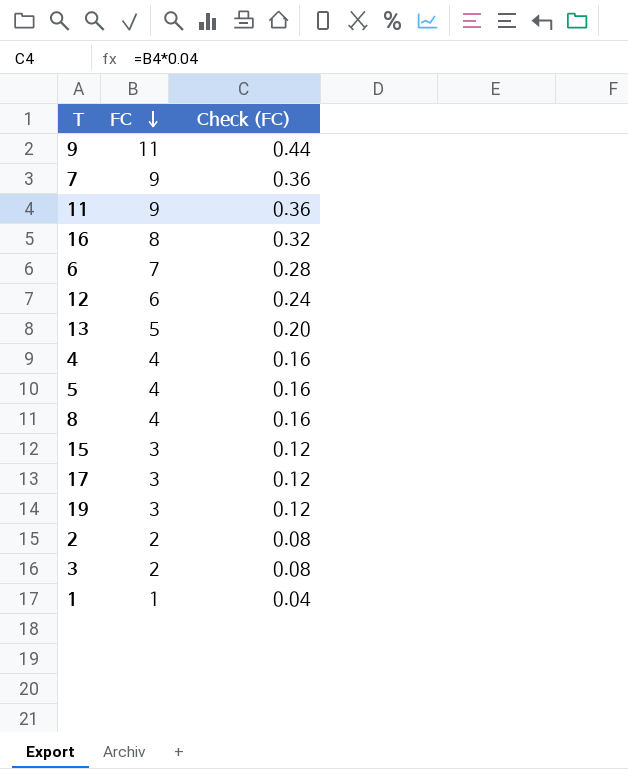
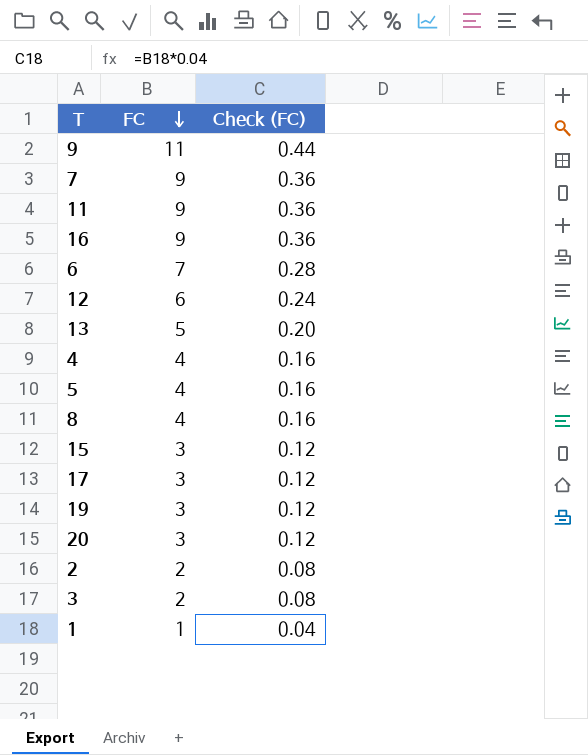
16 | FC: 8 -> 9
16 | Check (FC): 0.32 -> 0.36
row 20: none -> 3 | 0.12

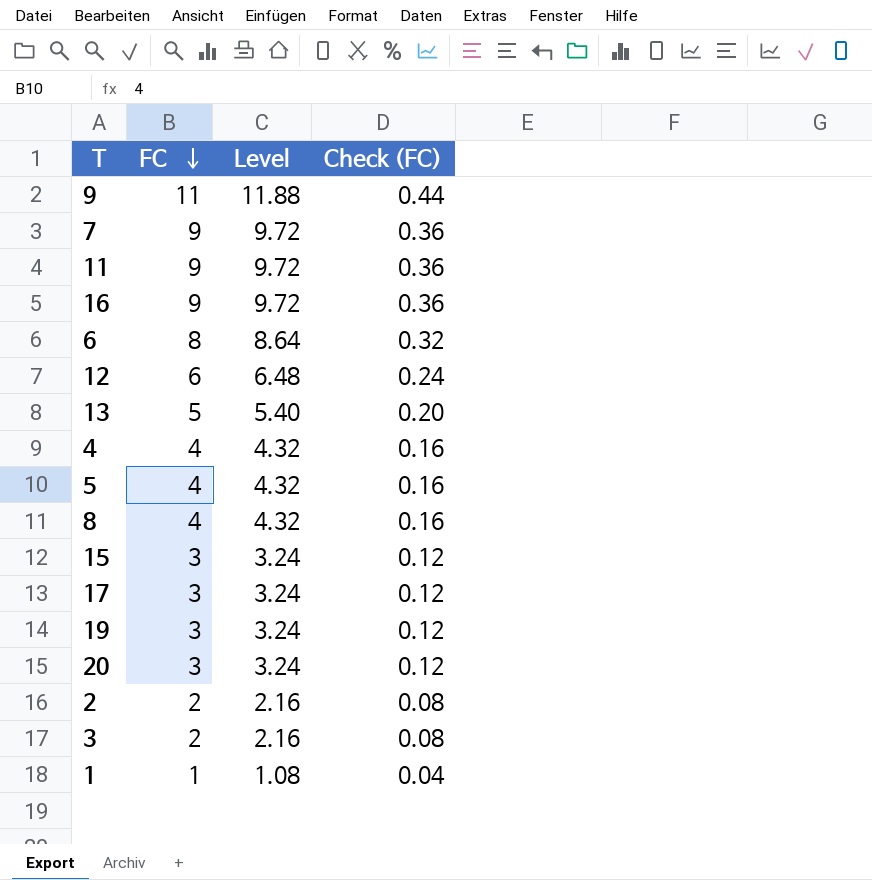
column Level | formula: none -> [FC] * 1.08
6 | FC: 7 -> 8
6 | Check (FC): 0.28 -> 0.32

